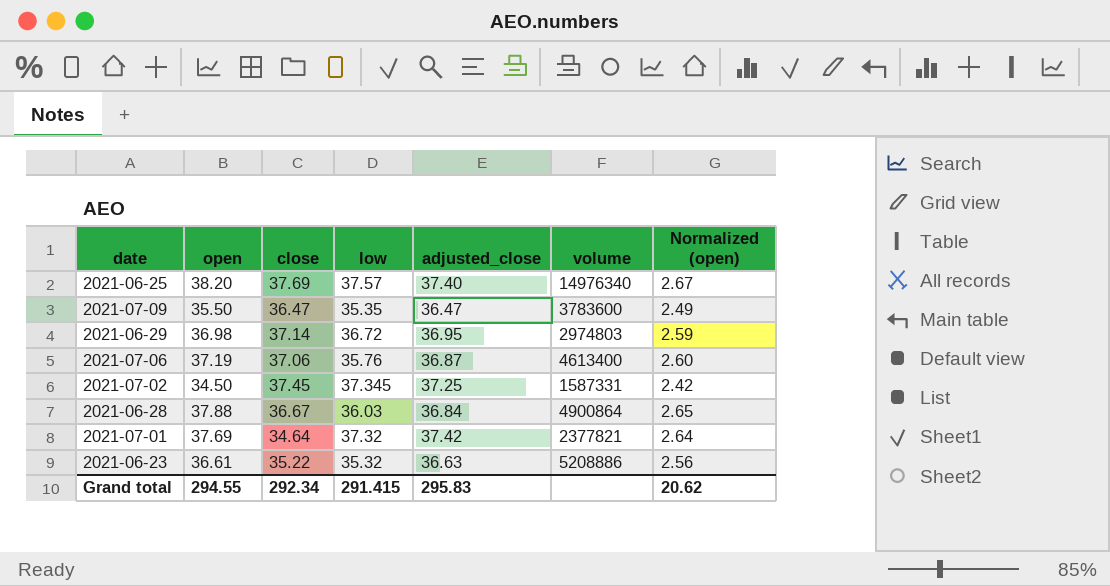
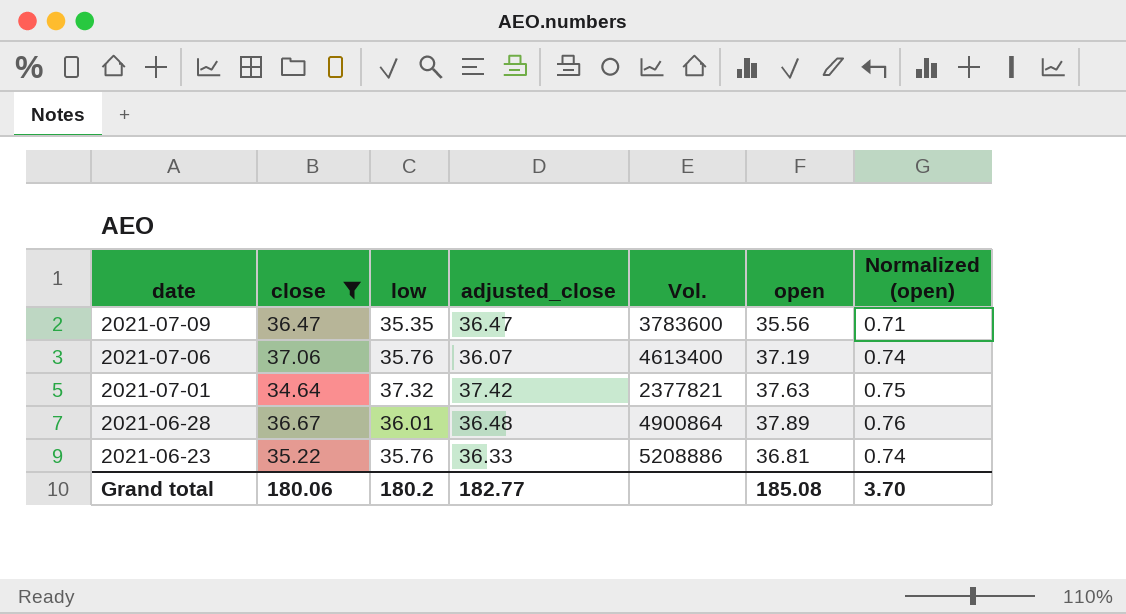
filter: none -> close <= 37.06
row order: none -> date descending
column name: volume -> Vol.
column open | position: 2 -> 6
column Normalized (open) | formula: [open] * 0.07 -> [open] * 0.02
2021-07-09 | open: 35.50 -> 35.56
2021-07-06 | adjusted_close: 36.87 -> 36.07
2021-07-01 | open: 37.69 -> 37.63
2021-06-28 | low: 36.03 -> 36.01
2021-06-28 | adjusted_close: 36.84 -> 36.48
2021-06-28 | open: 37.88 -> 37.89
2021-06-23 | low: 35.32 -> 35.76
2021-06-23 | adjusted_close: 36.63 -> 36.33
2021-06-23 | open: 36.61 -> 36.81
Grand total | close: 292.34 -> 180.06
Grand total | low: 291.415 -> 180.2
Grand total | adjusted_close: 295.83 -> 182.77
Grand total | open: 294.55 -> 185.08
Grand total | Normalized (open): 20.62 -> 3.70

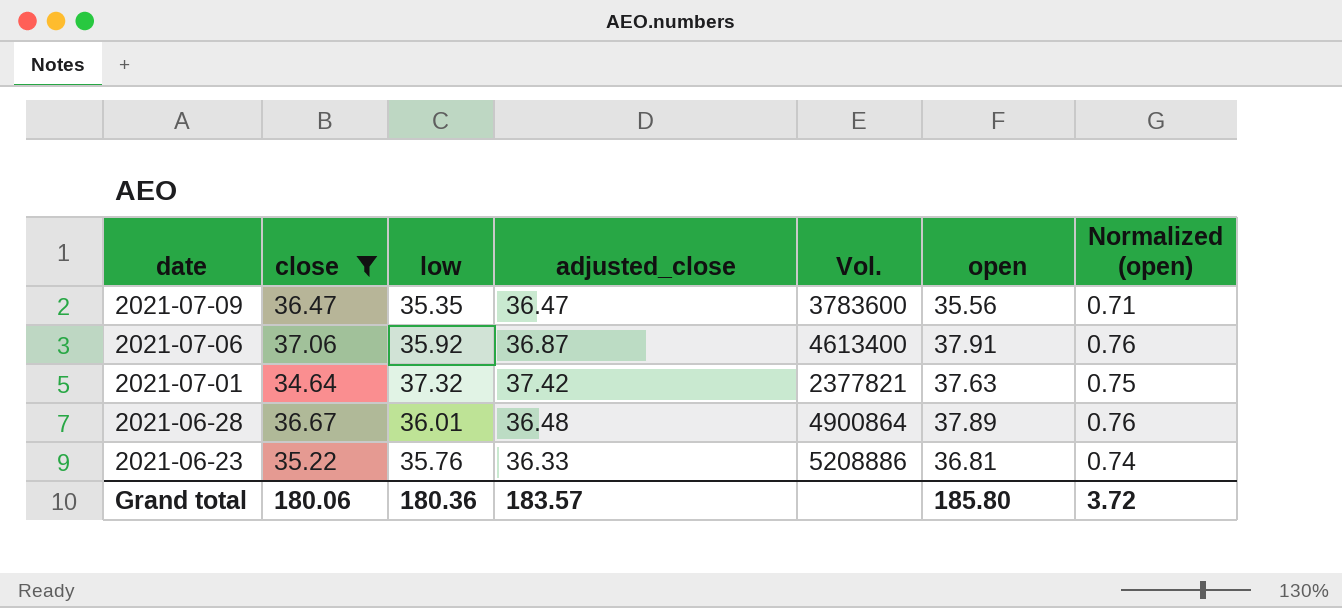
2021-07-06 | low: 35.76 -> 35.92
2021-07-06 | adjusted_close: 36.07 -> 36.87
2021-07-06 | open: 37.19 -> 37.91
2021-07-06 | Normalized (open): 0.74 -> 0.76
Grand total | low: 180.2 -> 180.36
Grand total | adjusted_close: 182.77 -> 183.57
Grand total | open: 185.08 -> 185.80
Grand total | Normalized (open): 3.70 -> 3.72

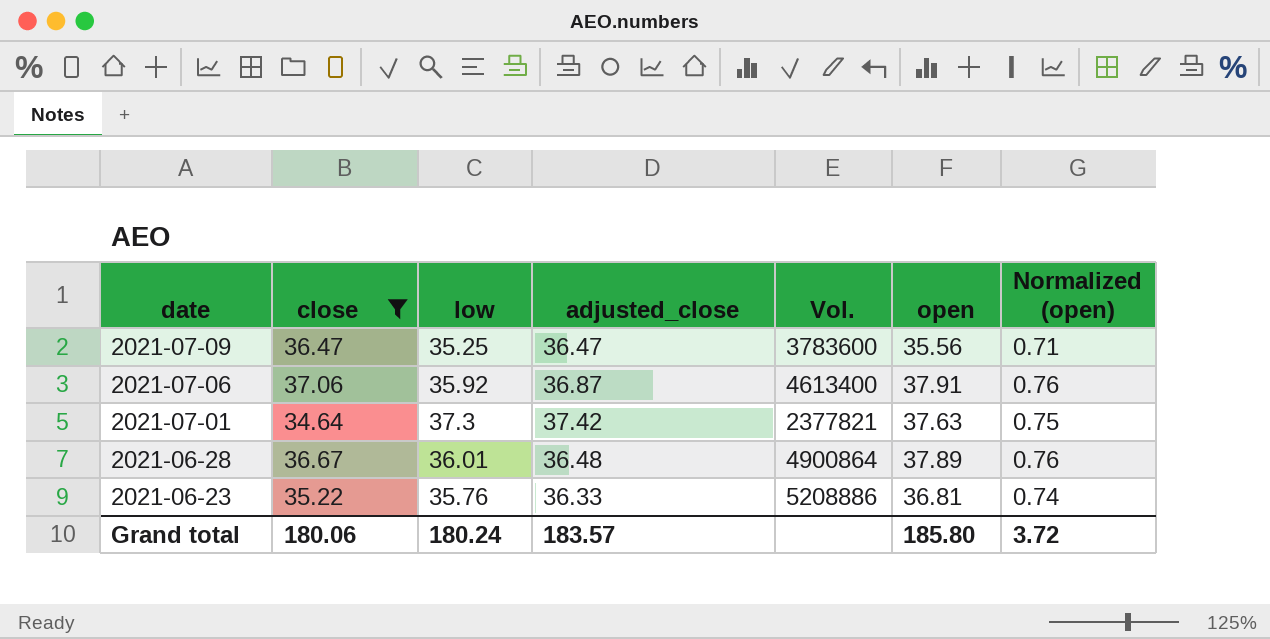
2021-07-09 | low: 35.35 -> 35.25
2021-07-01 | low: 37.32 -> 37.3
Grand total | low: 180.36 -> 180.24

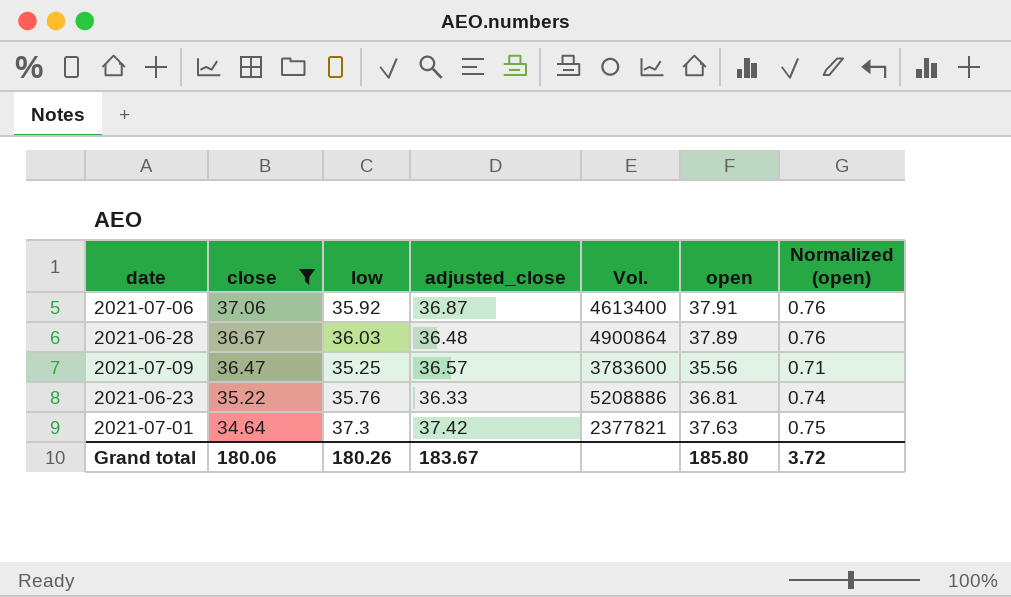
row order: date descending -> close descending
2021-06-28 | low: 36.01 -> 36.03
2021-07-09 | adjusted_close: 36.47 -> 36.57
Grand total | low: 180.24 -> 180.26
Grand total | adjusted_close: 183.57 -> 183.67

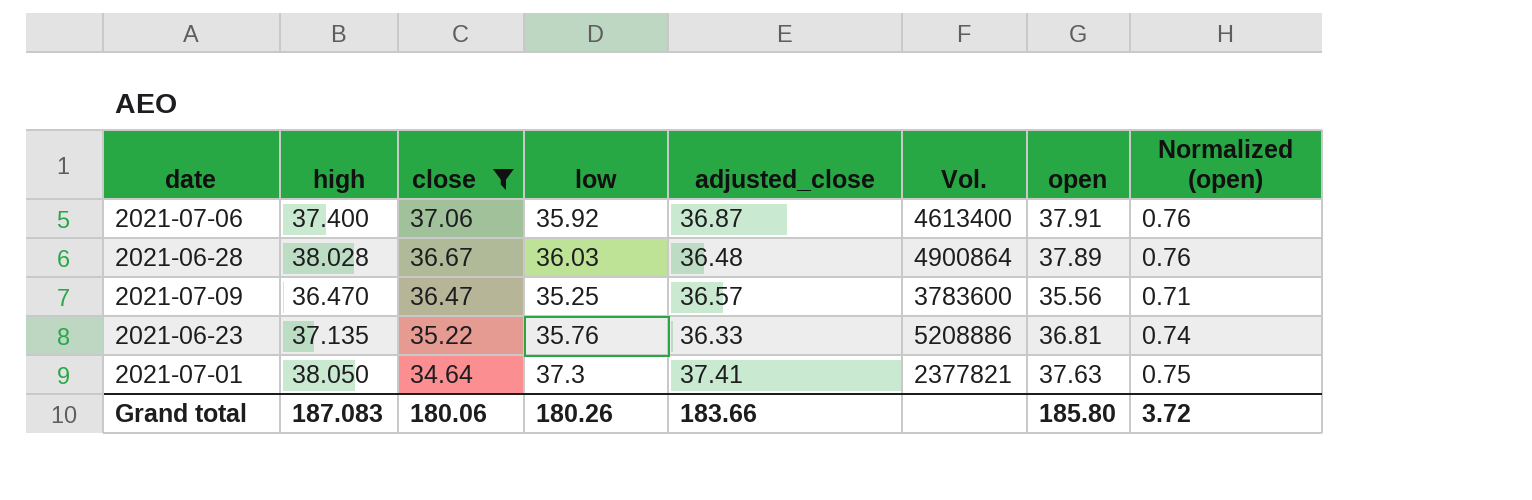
column high | position: none -> 2
2021-07-01 | adjusted_close: 37.42 -> 37.41
Grand total | adjusted_close: 183.67 -> 183.66

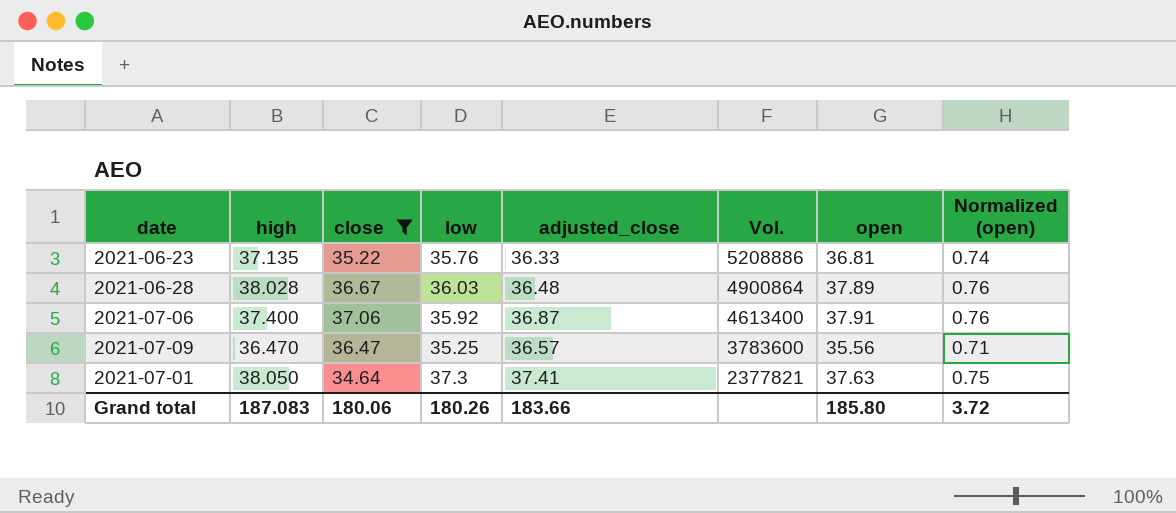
row order: close descending -> Vol. descending

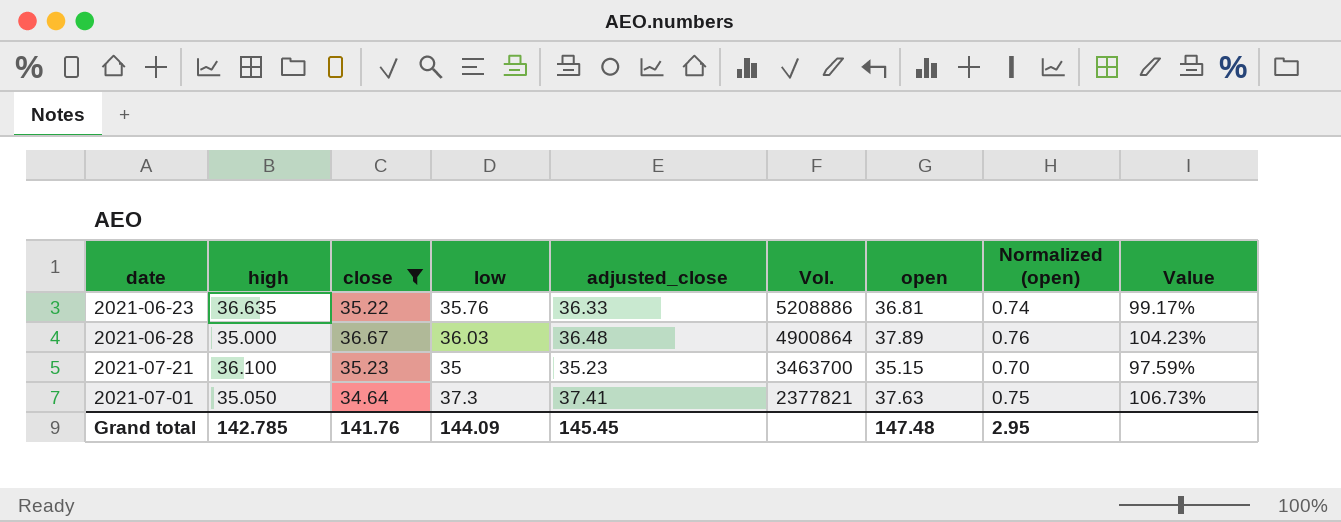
column Value | formula: none -> [adjusted_close] / [high]
row 2021-07-06: 37.400 | 37.06 | 35.92 | 36.87 | 4613400 | 37.91 | 0.76 -> none
row 2021-07-09: 36.470 | 36.47 | 35.25 | 36.57 | 3783600 | 35.56 | 0.71 -> none
2021-06-23 | high: 37.135 -> 36.635
2021-06-28 | high: 38.028 -> 35.000
row 2021-07-21: none -> 36.100 | 35.23 | 35 | 35.23 | 3463700 | 35.15 | 0.70 | 97.59%
2021-07-01 | high: 38.050 -> 35.050
Grand total | high: 187.083 -> 142.785
Grand total | close: 180.06 -> 141.76
Grand total | low: 180.26 -> 144.09
Grand total | adjusted_close: 183.66 -> 145.45
Grand total | open: 185.80 -> 147.48
Grand total | Normalized (open): 3.72 -> 2.95

